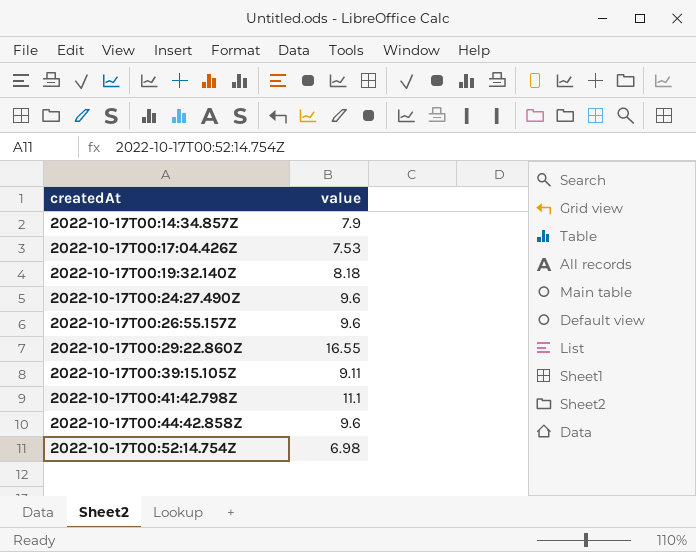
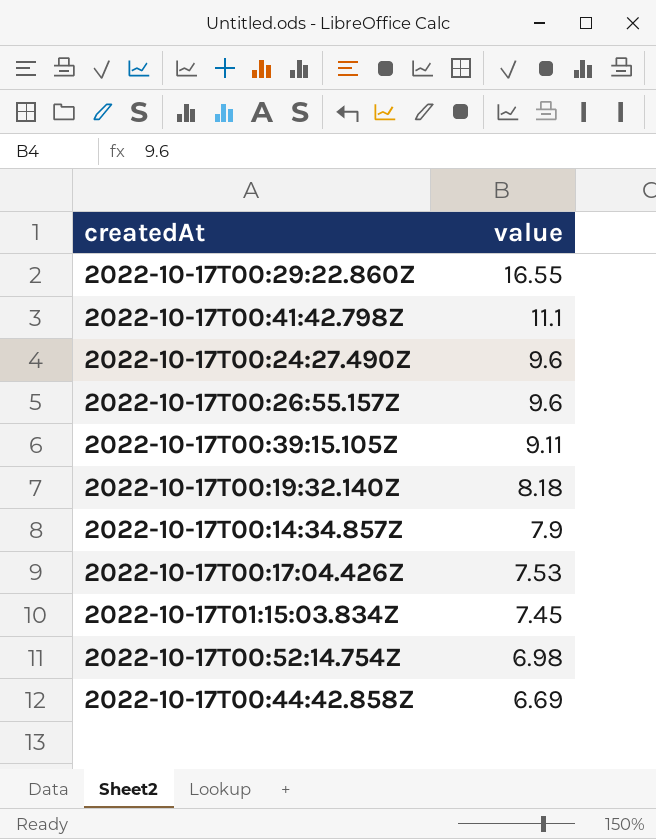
row order: createdAt ascending -> value descending
row 2022-10-17T01:15:03.834Z: none -> 7.45
2022-10-17T00:44:42.858Z | value: 9.6 -> 6.69

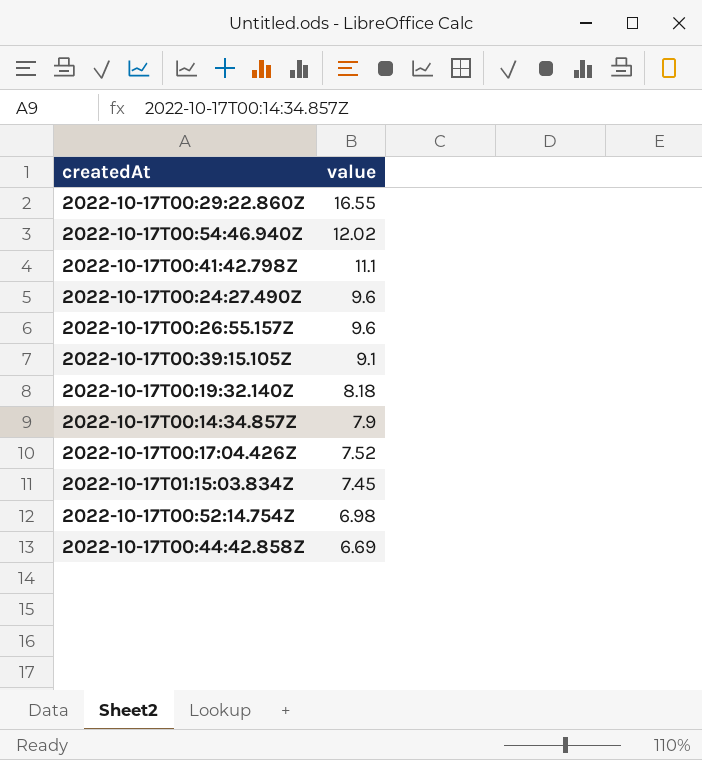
row 2022-10-17T00:54:46.940Z: none -> 12.02
2022-10-17T00:39:15.105Z | value: 9.11 -> 9.1
2022-10-17T00:17:04.426Z | value: 7.53 -> 7.52

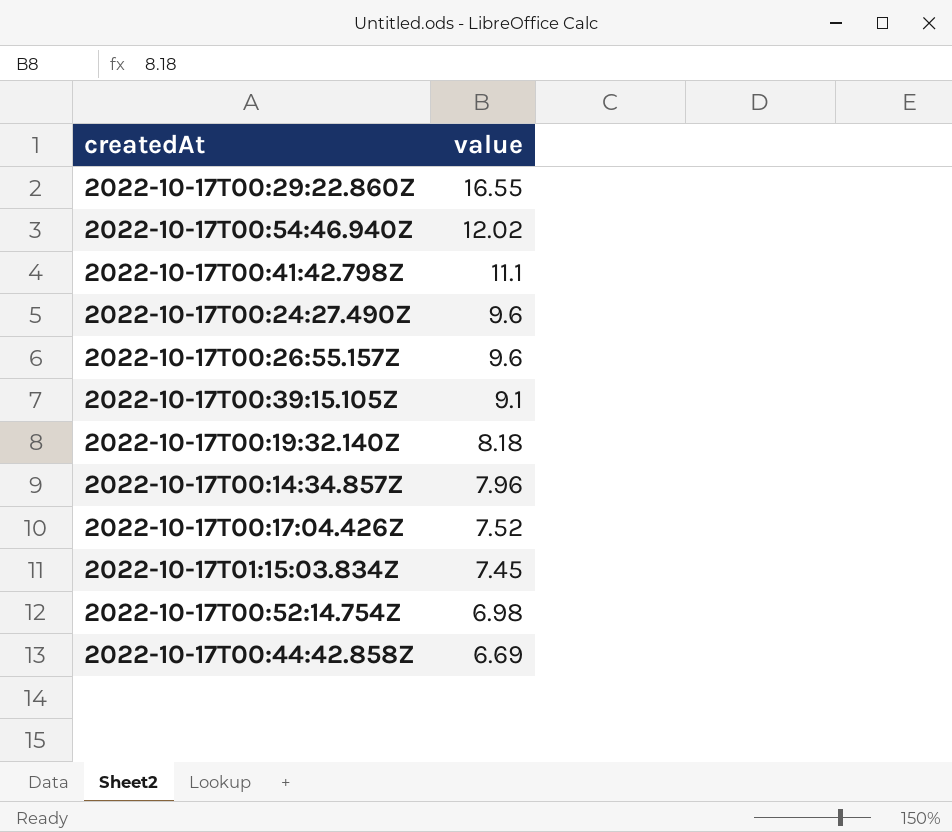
2022-10-17T00:14:34.857Z | value: 7.9 -> 7.96

